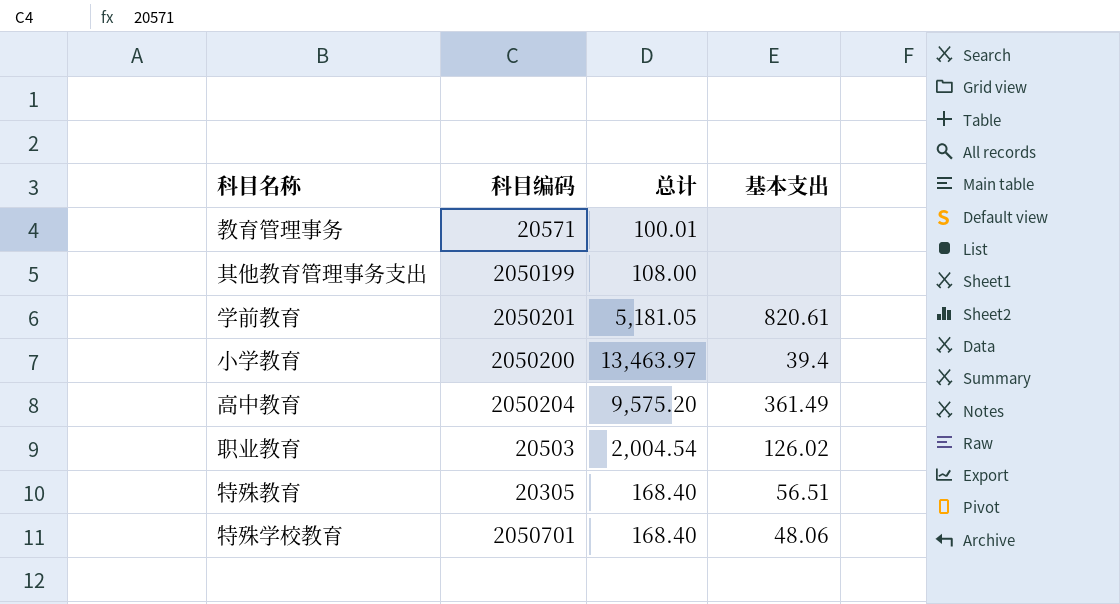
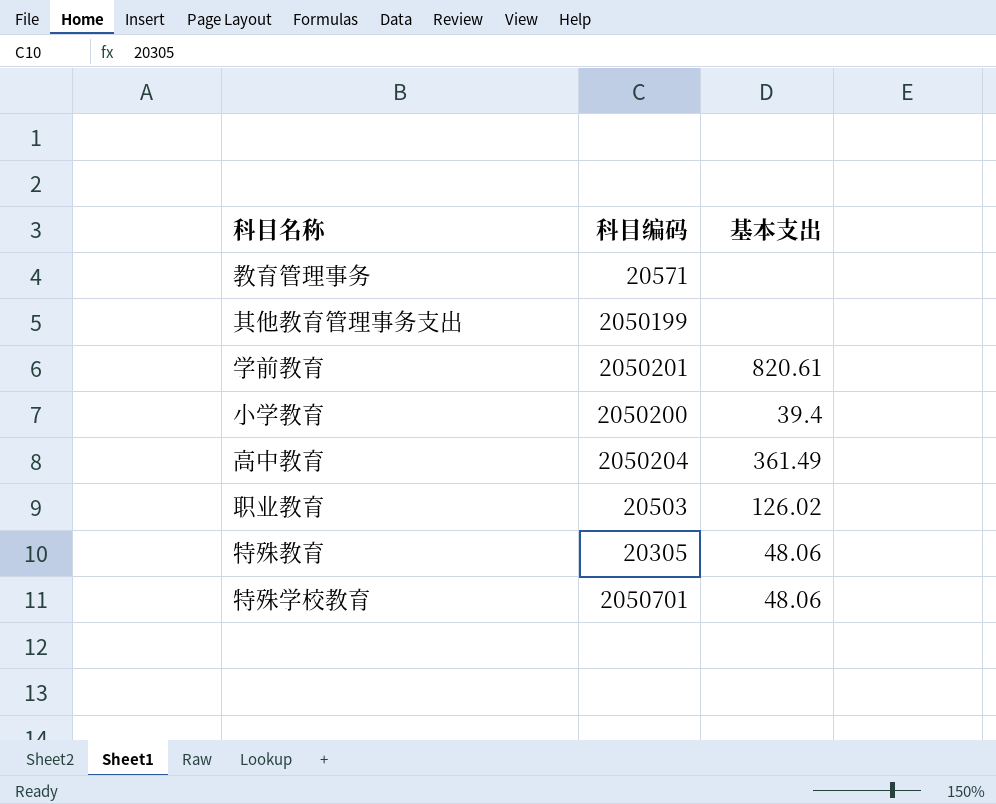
column 总计 | position: 3 -> none
特殊教育 | 基本支出: 56.51 -> 48.06

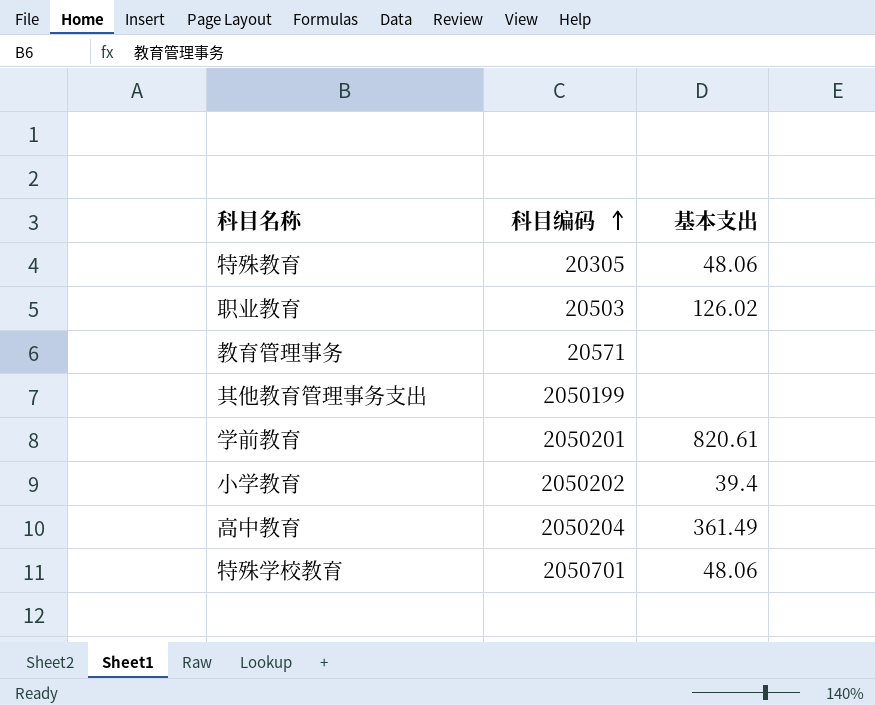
row order: none -> 科目编码 ascending
小学教育 | 科目编码: 2050200 -> 2050202

